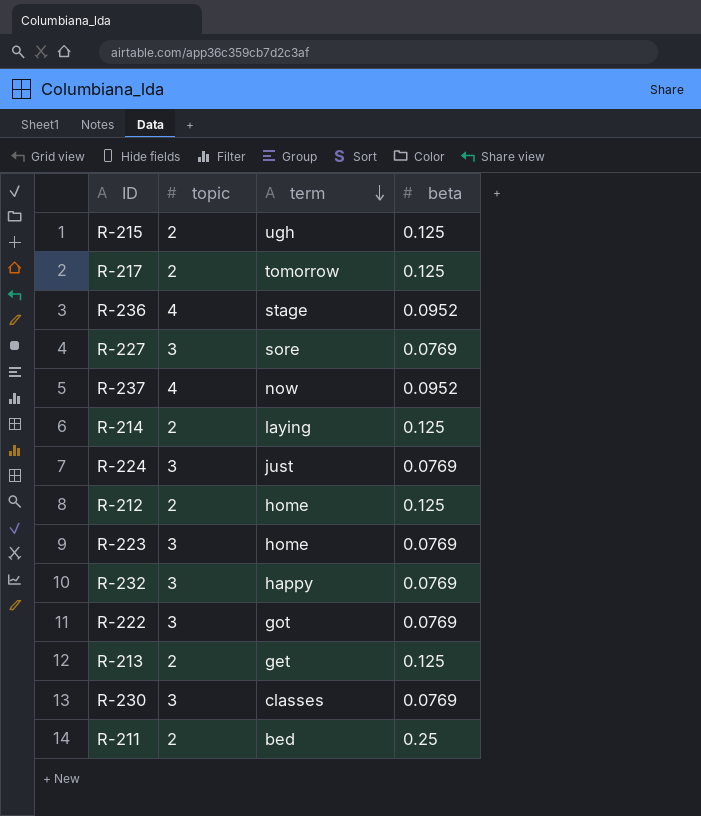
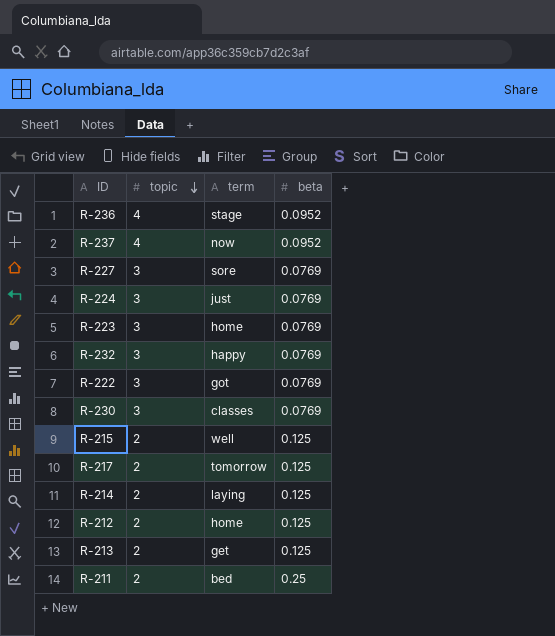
row order: term descending -> topic descending
R-215 | term: ugh -> well

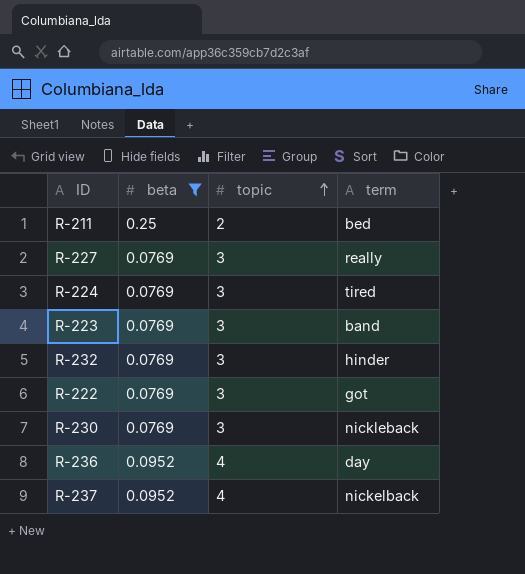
filter: none -> beta != 0.125
row order: topic descending -> topic ascending
column beta | position: 4 -> 2
R-227 | term: sore -> really
R-224 | term: just -> tired
R-223 | term: home -> band
R-232 | term: happy -> hinder
R-230 | term: classes -> nickleback
R-236 | term: stage -> day
R-237 | term: now -> nickelback

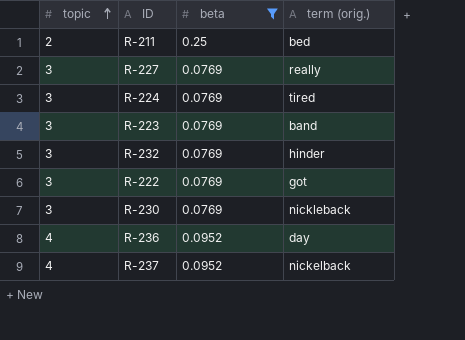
column topic | position: 3 -> 1
column name: term -> term (orig.)

